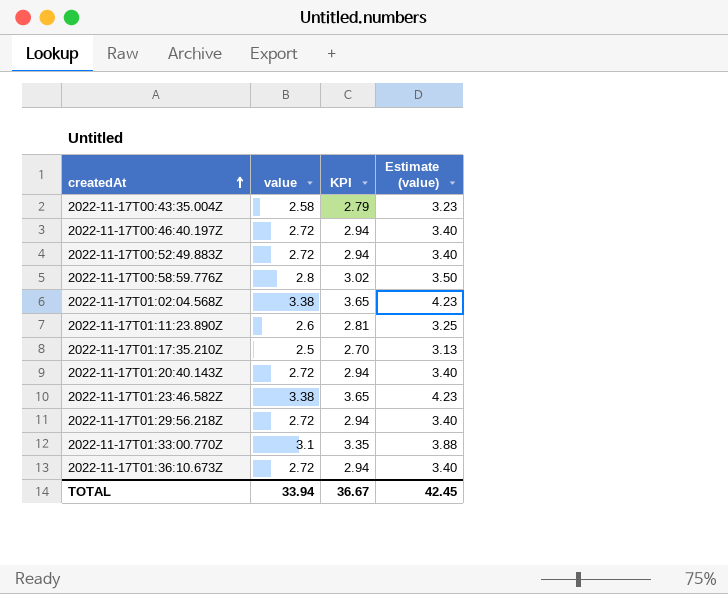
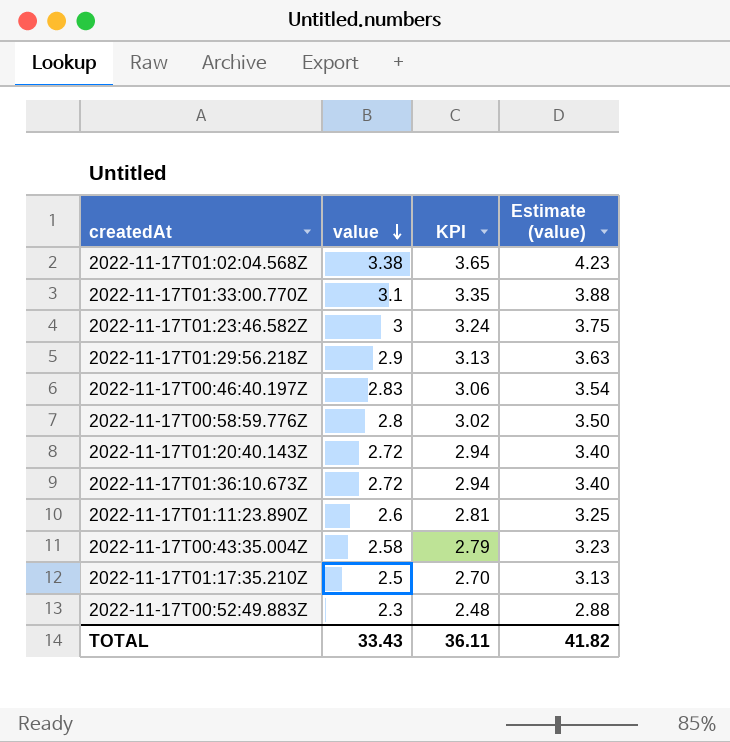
row order: createdAt ascending -> value descending
2022-11-17T01:23:46.582Z | value: 3.38 -> 3
2022-11-17T01:23:46.582Z | KPI: 3.65 -> 3.24
2022-11-17T01:23:46.582Z | Estimate (value): 4.23 -> 3.75
2022-11-17T01:29:56.218Z | value: 2.72 -> 2.9
2022-11-17T01:29:56.218Z | KPI: 2.94 -> 3.13
2022-11-17T01:29:56.218Z | Estimate (value): 3.40 -> 3.63
2022-11-17T00:46:40.197Z | value: 2.72 -> 2.83
2022-11-17T00:46:40.197Z | KPI: 2.94 -> 3.06
2022-11-17T00:46:40.197Z | Estimate (value): 3.40 -> 3.54
2022-11-17T00:52:49.883Z | value: 2.72 -> 2.3
2022-11-17T00:52:49.883Z | KPI: 2.94 -> 2.48
2022-11-17T00:52:49.883Z | Estimate (value): 3.40 -> 2.88
TOTAL | value: 33.94 -> 33.43
TOTAL | KPI: 36.67 -> 36.11
TOTAL | Estimate (value): 42.45 -> 41.82

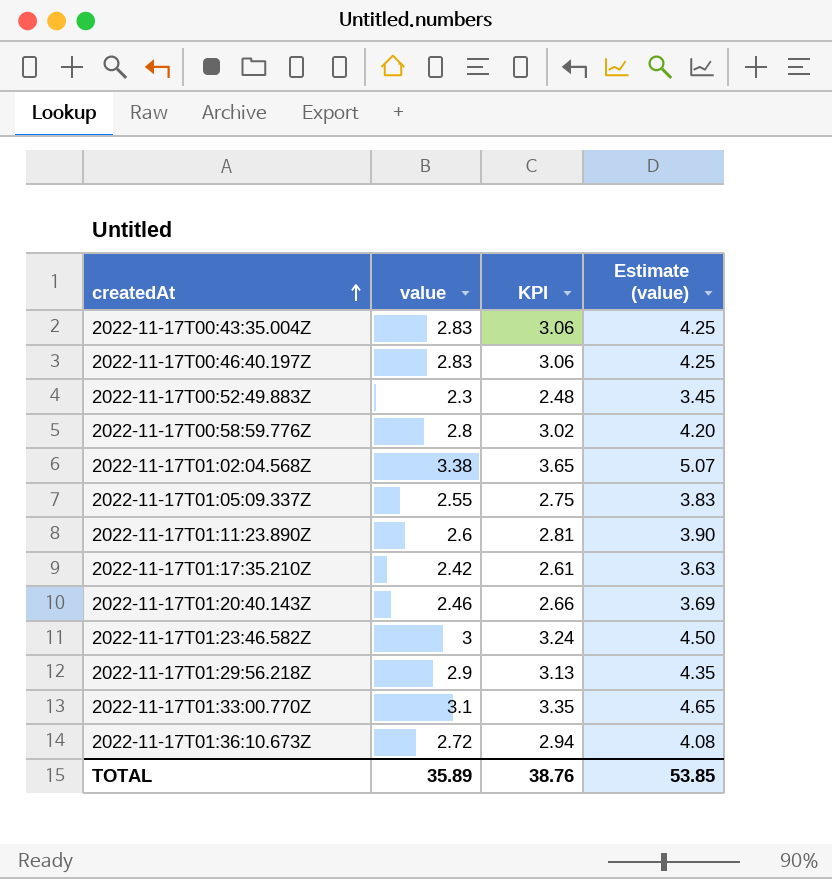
row order: value descending -> createdAt ascending
column Estimate (value) | formula: [value] * 1.25 -> [value] * 1.5
2022-11-17T00:43:35.004Z | value: 2.58 -> 2.83
2022-11-17T00:43:35.004Z | KPI: 2.79 -> 3.06
row 2022-11-17T01:05:09.337Z: none -> 2.55 | 2.75 | 3.83
2022-11-17T01:17:35.210Z | value: 2.5 -> 2.42
2022-11-17T01:17:35.210Z | KPI: 2.70 -> 2.61
2022-11-17T01:20:40.143Z | value: 2.72 -> 2.46
2022-11-17T01:20:40.143Z | KPI: 2.94 -> 2.66
TOTAL | value: 33.43 -> 35.89
TOTAL | KPI: 36.11 -> 38.76
TOTAL | Estimate (value): 41.82 -> 53.85

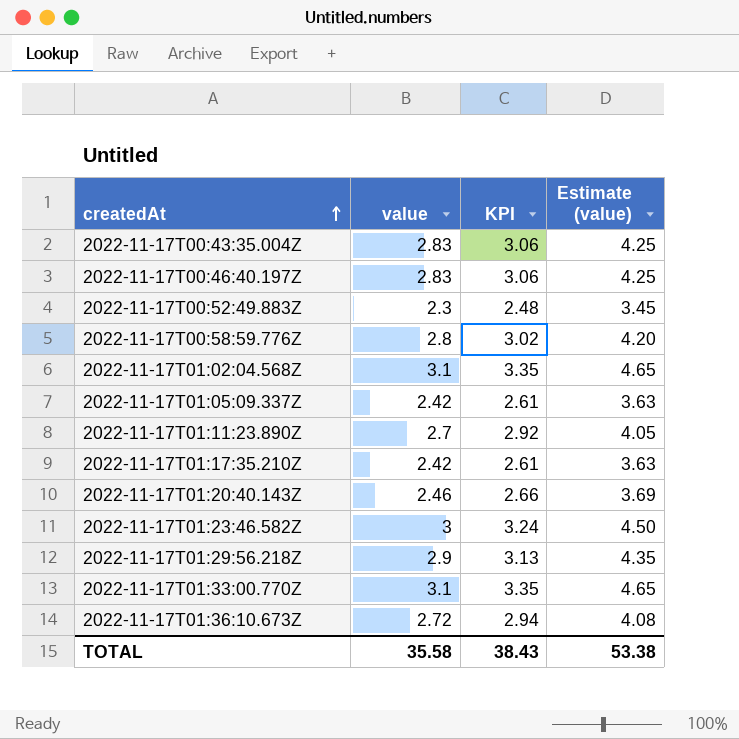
2022-11-17T01:02:04.568Z | value: 3.38 -> 3.1
2022-11-17T01:02:04.568Z | KPI: 3.65 -> 3.35
2022-11-17T01:02:04.568Z | Estimate (value): 5.07 -> 4.65
2022-11-17T01:05:09.337Z | value: 2.55 -> 2.42
2022-11-17T01:05:09.337Z | KPI: 2.75 -> 2.61
2022-11-17T01:05:09.337Z | Estimate (value): 3.83 -> 3.63
2022-11-17T01:11:23.890Z | value: 2.6 -> 2.7
2022-11-17T01:11:23.890Z | KPI: 2.81 -> 2.92
2022-11-17T01:11:23.890Z | Estimate (value): 3.90 -> 4.05
TOTAL | value: 35.89 -> 35.58
TOTAL | KPI: 38.76 -> 38.43
TOTAL | Estimate (value): 53.85 -> 53.38

